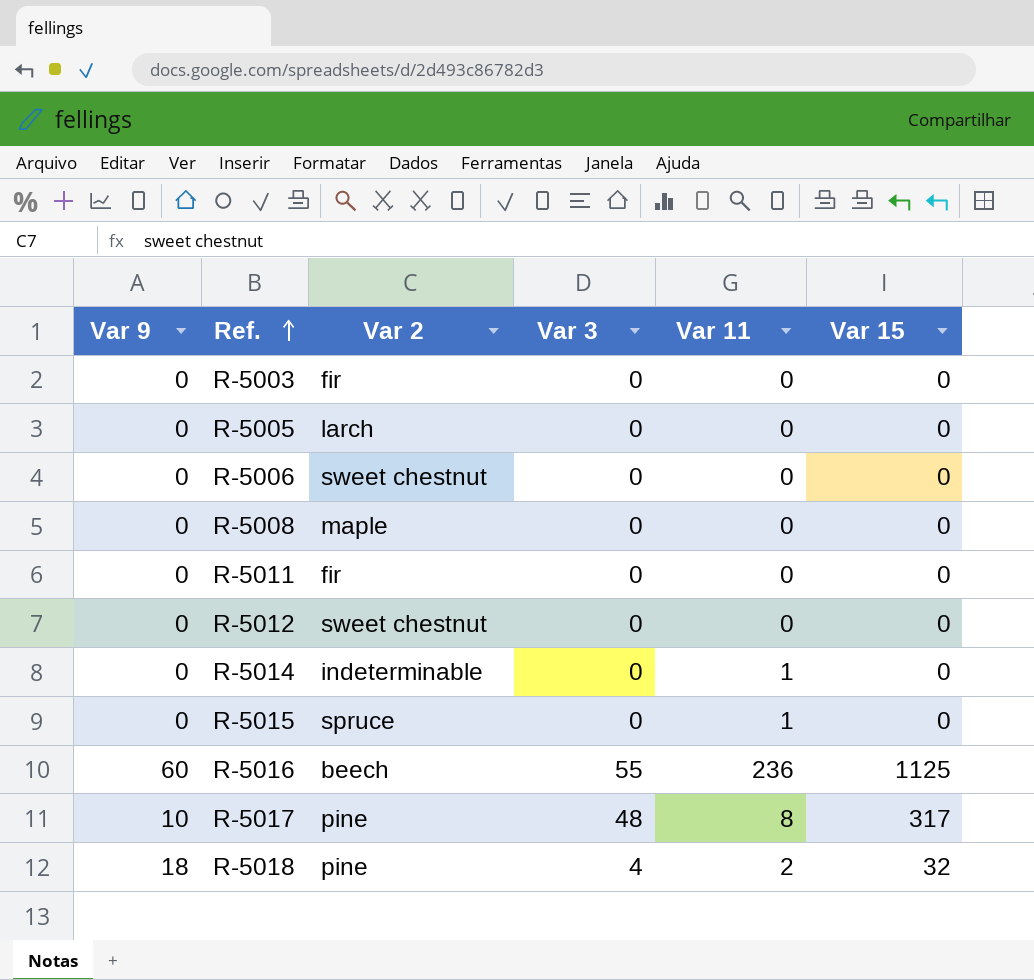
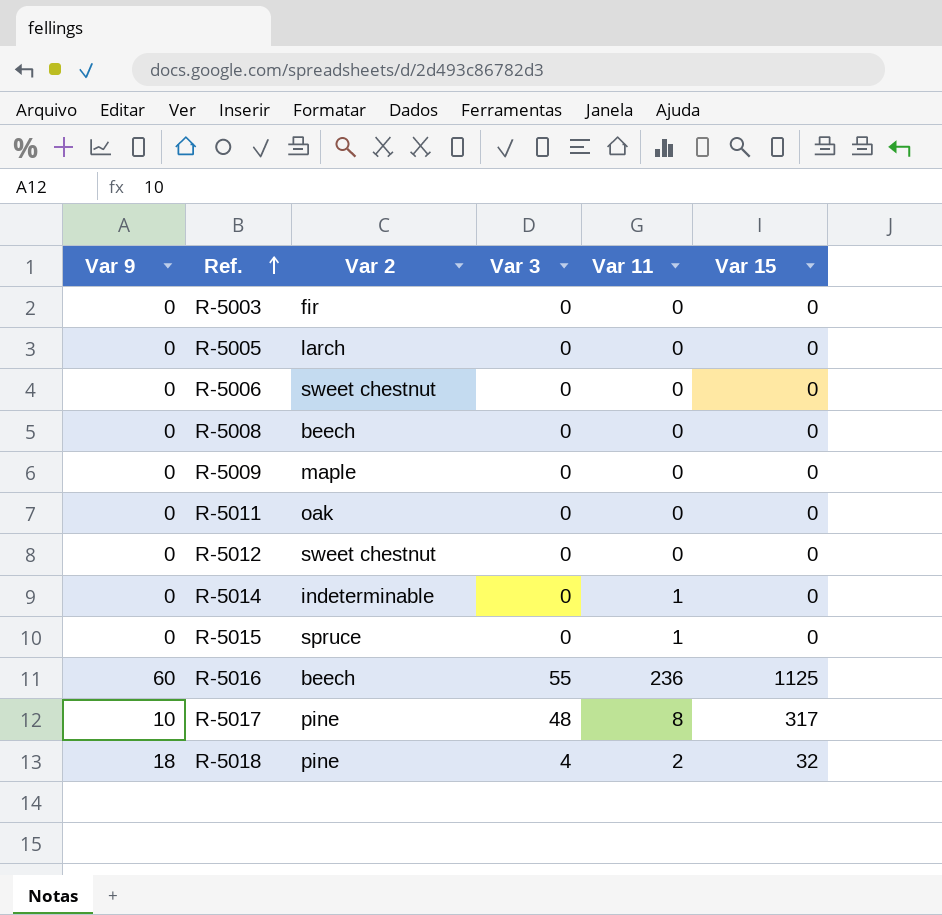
R-5008 | Var 2: maple -> beech
row R-5009: none -> 0 | maple | 0 | 0 | 0
R-5011 | Var 2: fir -> oak

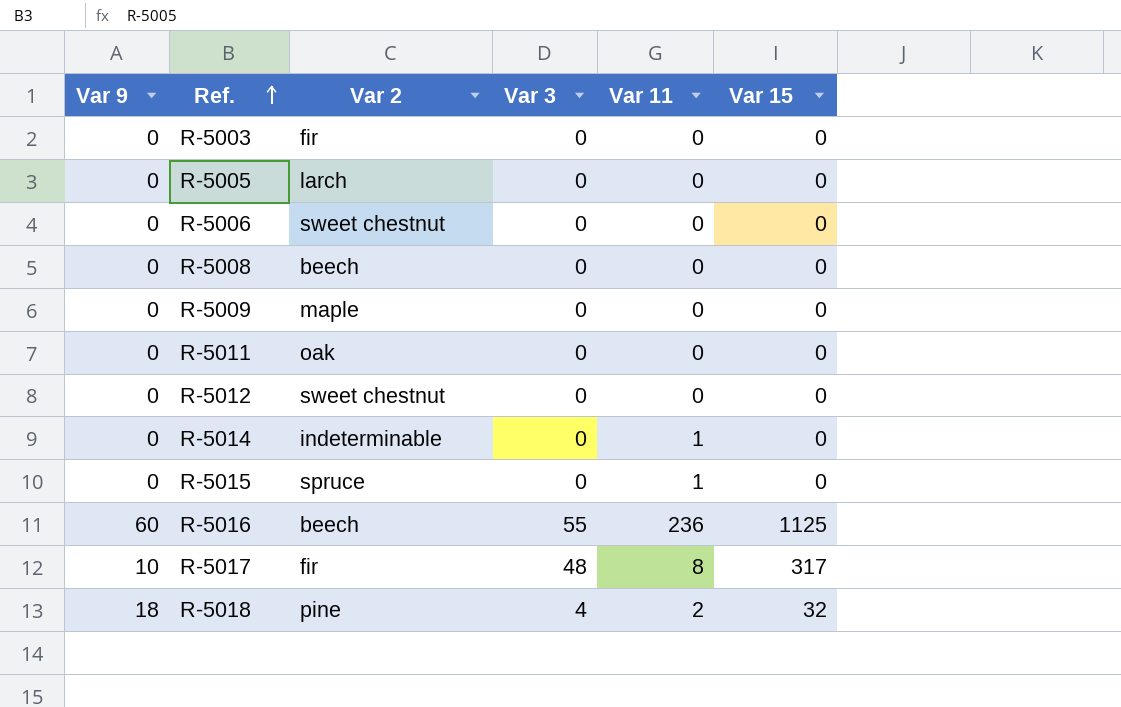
R-5017 | Var 2: pine -> fir

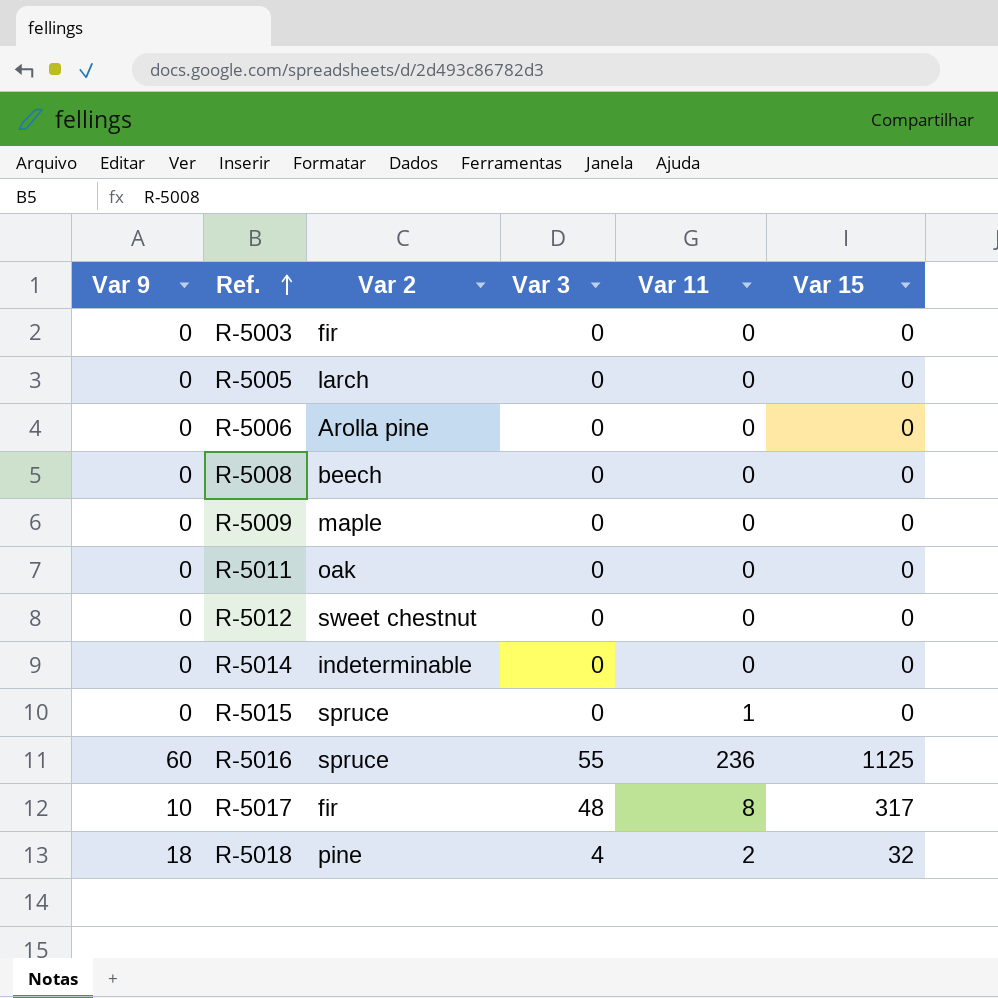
R-5006 | Var 2: sweet chestnut -> Arolla pine
R-5014 | Var 11: 1 -> 0
R-5016 | Var 2: beech -> spruce

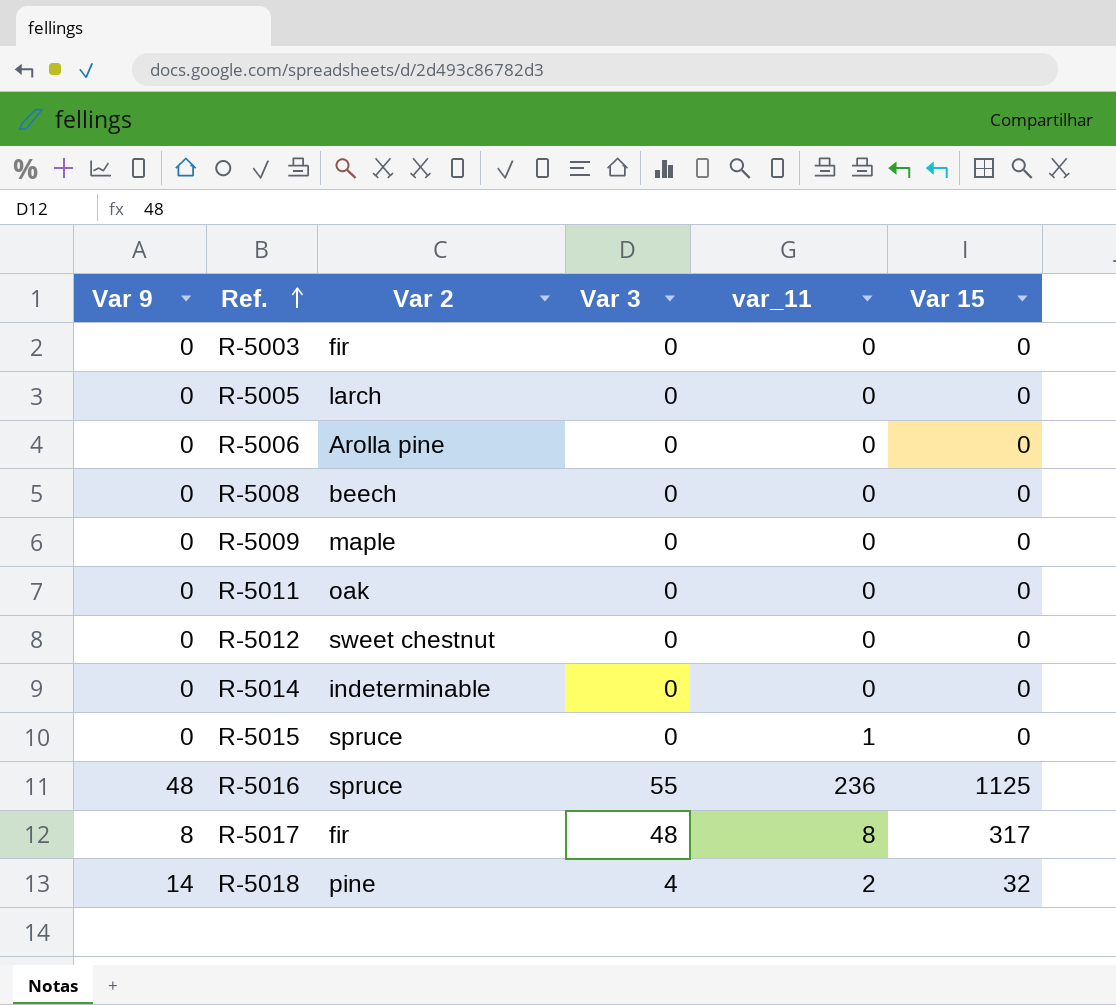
column name: Var 11 -> var_11
R-5016 | Var 9: 60 -> 48
R-5017 | Var 9: 10 -> 8
R-5018 | Var 9: 18 -> 14

